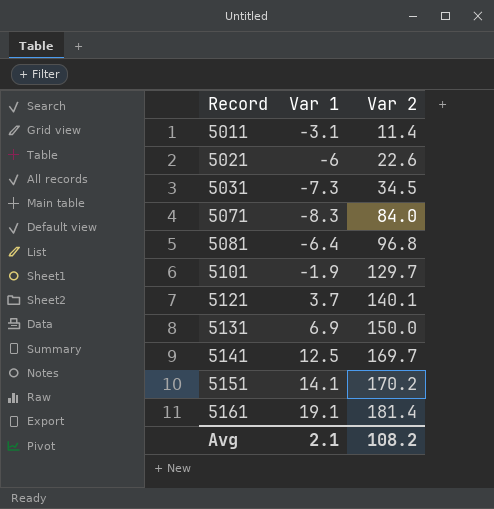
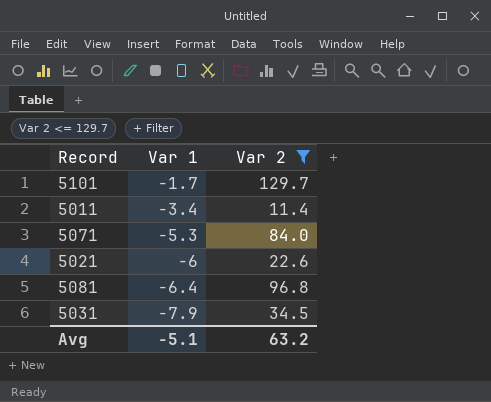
filter: none -> Var 2 <= 129.7
row order: Record ascending -> Var 1 descending
5101 | Var 1: -1.9 -> -1.7
5011 | Var 1: -3.1 -> -3.4
5071 | Var 1: -8.3 -> -5.3
5031 | Var 1: -7.3 -> -7.9
Avg | Var 1: 2.1 -> -5.1
Avg | Var 2: 108.2 -> 63.2

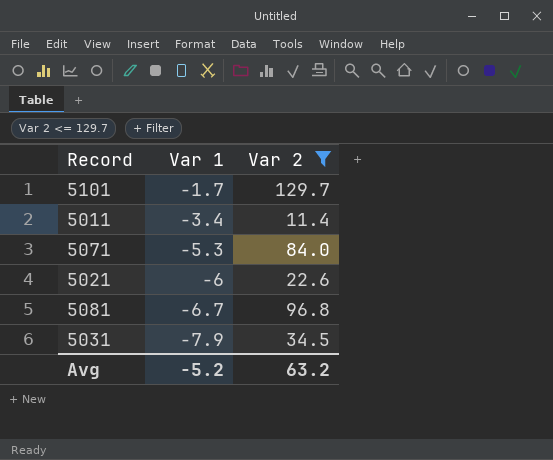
5081 | Var 1: -6.4 -> -6.7
Avg | Var 1: -5.1 -> -5.2

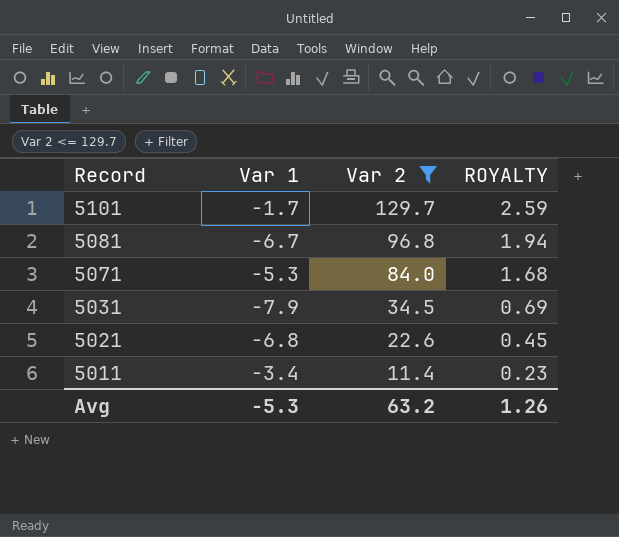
row order: Var 1 descending -> Record descending
column ROYALTY | formula: none -> [Var 2] * 0.02
5021 | Var 1: -6 -> -6.8
Avg | Var 1: -5.2 -> -5.3

